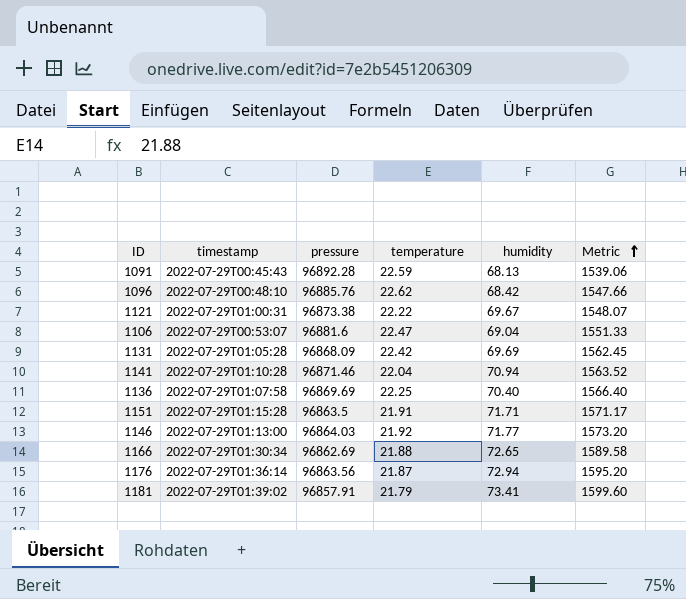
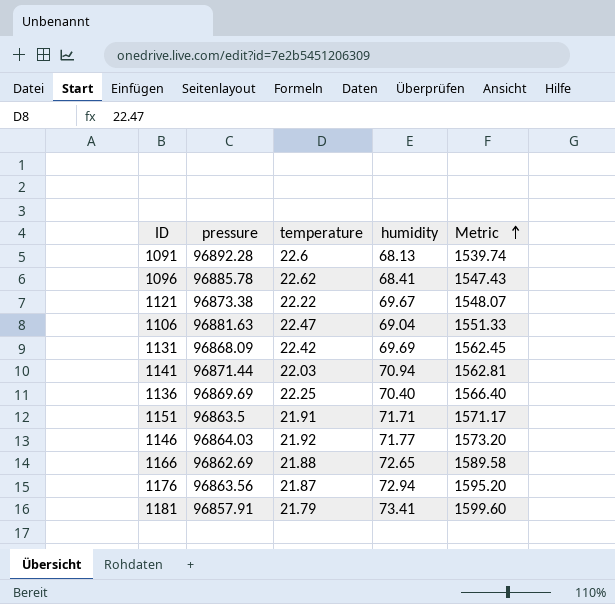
column timestamp | position: 2 -> none
1091 | temperature: 22.59 -> 22.6
1091 | Metric: 1539.06 -> 1539.74
1096 | pressure: 96885.76 -> 96885.78
1096 | humidity: 68.42 -> 68.41
1096 | Metric: 1547.66 -> 1547.43
1106 | pressure: 96881.6 -> 96881.63
1141 | pressure: 96871.46 -> 96871.44
1141 | temperature: 22.04 -> 22.03
1141 | Metric: 1563.52 -> 1562.81

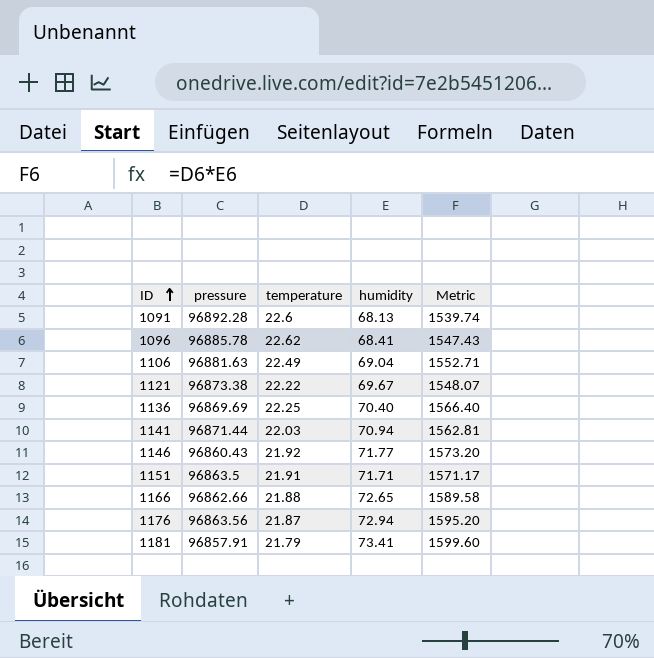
row order: Metric ascending -> ID ascending
row 1131: 96868.09 | 22.42 | 69.69 | 1562.45 -> none
1106 | temperature: 22.47 -> 22.49
1106 | Metric: 1551.33 -> 1552.71
1146 | pressure: 96864.03 -> 96860.43
1166 | pressure: 96862.69 -> 96862.66

